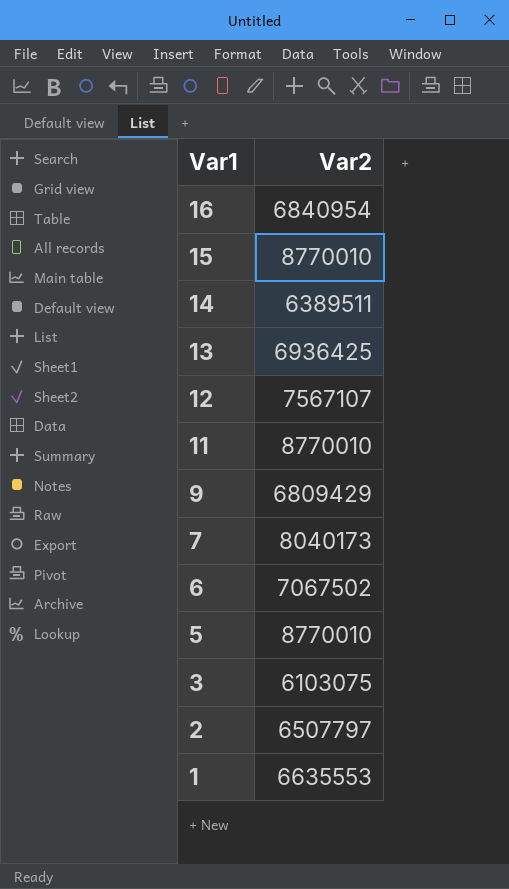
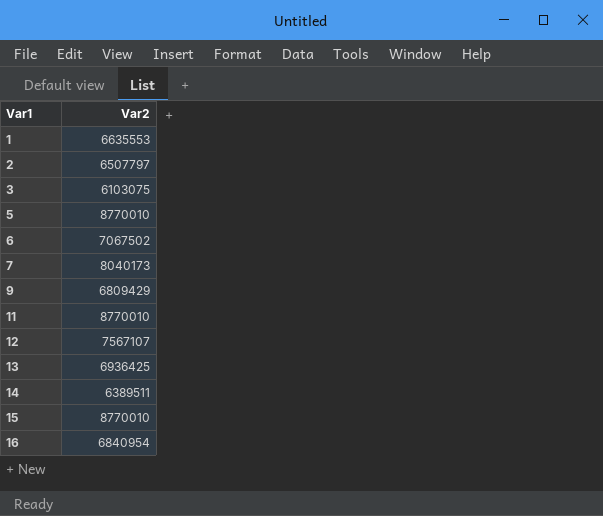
row order: Var1 descending -> Var1 ascending

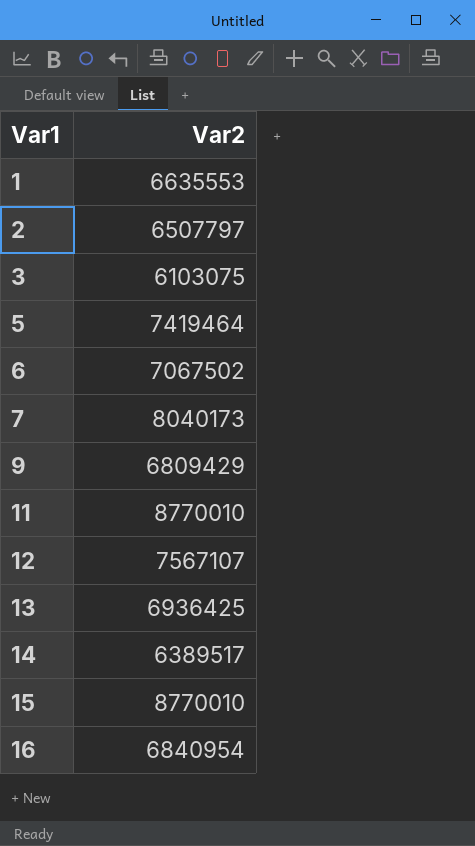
5 | Var2: 8770010 -> 7419464
14 | Var2: 6389511 -> 6389517

